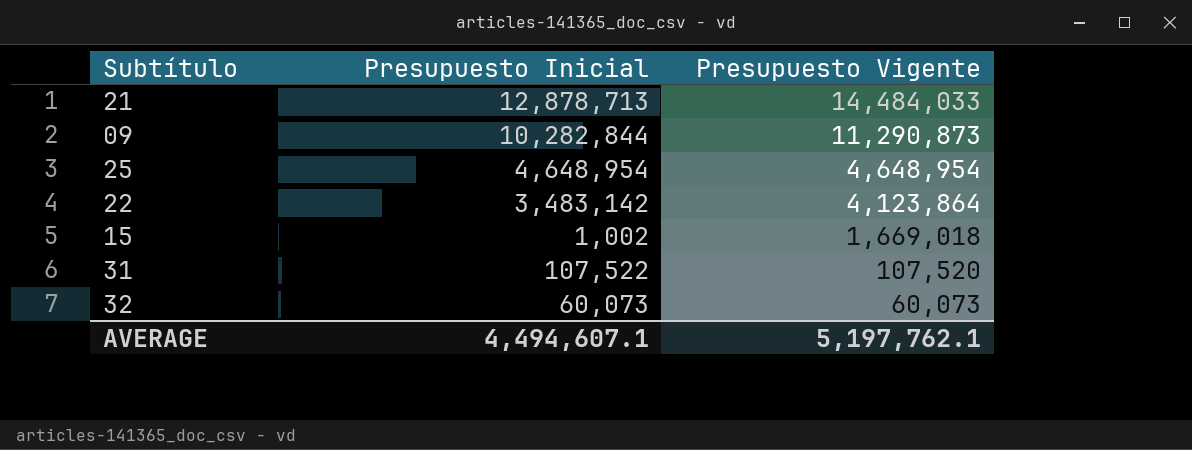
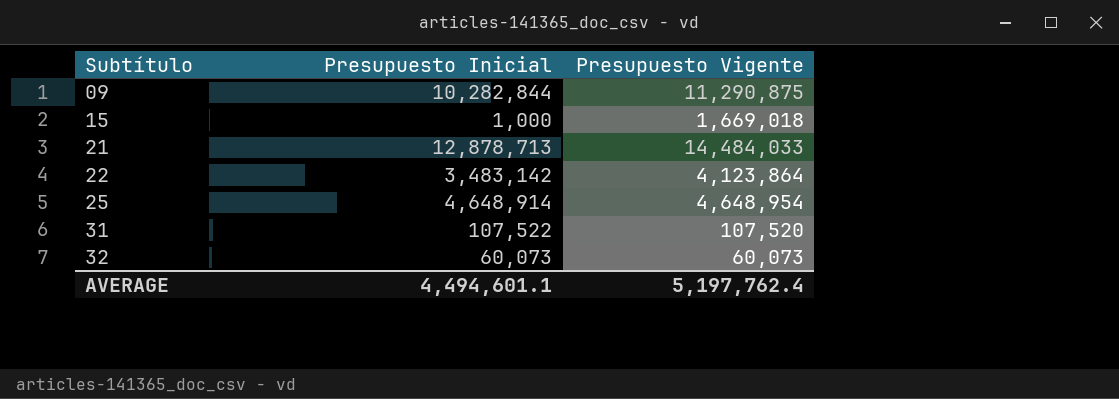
row order: Presupuesto Vigente descending -> Subtítulo ascending
09 | Presupuesto Vigente: 11,290,873 -> 11,290,875
15 | Presupuesto Inicial: 1,002 -> 1,000
25 | Presupuesto Inicial: 4,648,954 -> 4,648,914
AVERAGE | Presupuesto Inicial: 4,494,607.1 -> 4,494,601.1
AVERAGE | Presupuesto Vigente: 5,197,762.1 -> 5,197,762.4

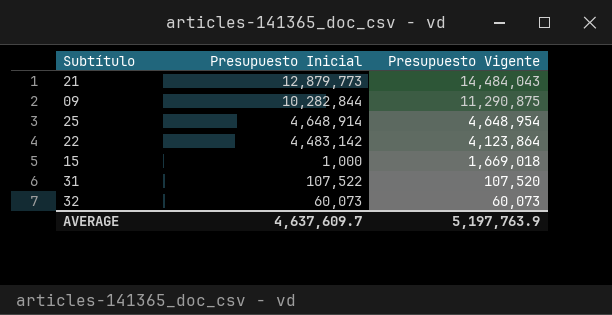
row order: Subtítulo ascending -> Presupuesto Vigente descending
21 | Presupuesto Inicial: 12,878,713 -> 12,879,773
21 | Presupuesto Vigente: 14,484,033 -> 14,484,043
22 | Presupuesto Inicial: 3,483,142 -> 4,483,142
AVERAGE | Presupuesto Inicial: 4,494,601.1 -> 4,637,609.7
AVERAGE | Presupuesto Vigente: 5,197,762.4 -> 5,197,763.9

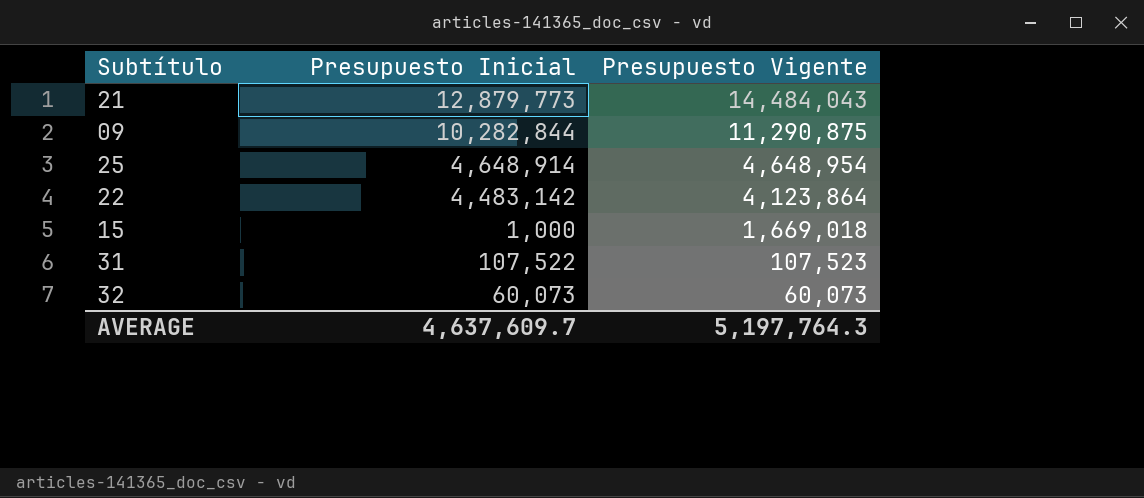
31 | Presupuesto Vigente: 107,520 -> 107,523
AVERAGE | Presupuesto Vigente: 5,197,763.9 -> 5,197,764.3

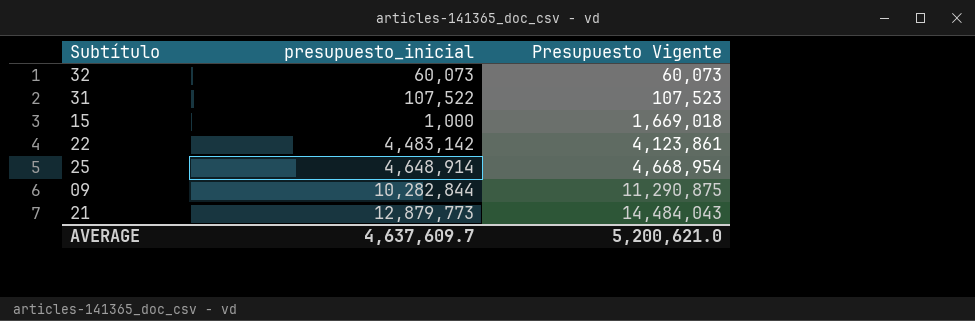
row order: Presupuesto Vigente descending -> Presupuesto Vigente ascending
column name: Presupuesto Inicial -> presupuesto_inicial
22 | Presupuesto Vigente: 4,123,864 -> 4,123,861
25 | Presupuesto Vigente: 4,648,954 -> 4,668,954
AVERAGE | Presupuesto Vigente: 5,197,764.3 -> 5,200,621.0

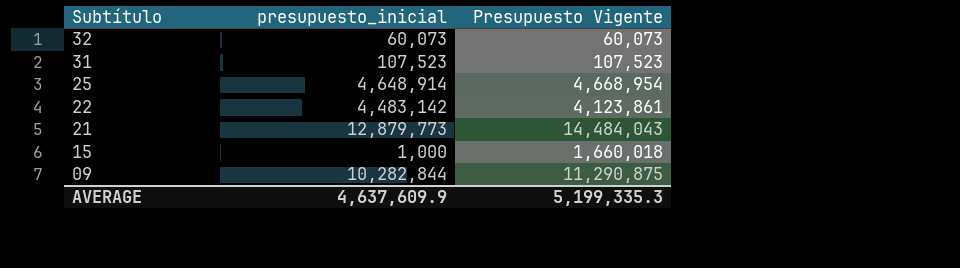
row order: Presupuesto Vigente ascending -> Subtítulo descending
31 | presupuesto_inicial: 107,522 -> 107,523
15 | Presupuesto Vigente: 1,669,018 -> 1,660,018
AVERAGE | presupuesto_inicial: 4,637,609.7 -> 4,637,609.9
AVERAGE | Presupuesto Vigente: 5,200,621.0 -> 5,199,335.3

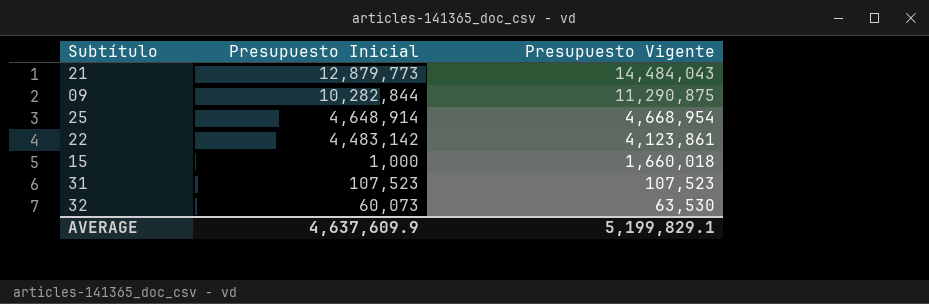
row order: Subtítulo descending -> Presupuesto Vigente descending
column name: presupuesto_inicial -> Presupuesto Inicial
32 | Presupuesto Vigente: 60,073 -> 63,530
AVERAGE | Presupuesto Vigente: 5,199,335.3 -> 5,199,829.1

